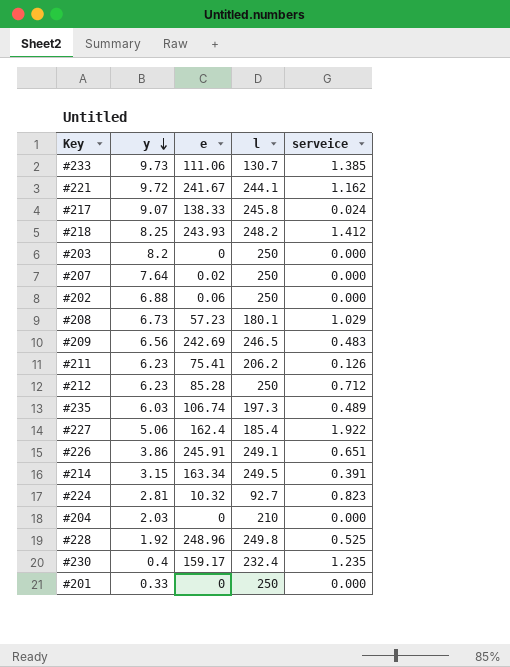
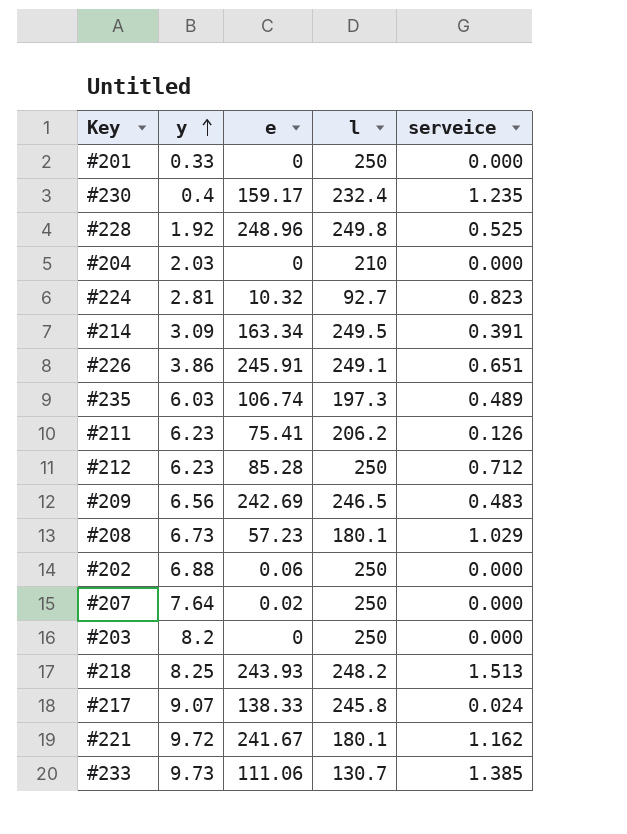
row order: y descending -> y ascending
row #227: 5.06 | 162.4 | 185.4 | 1.922 -> none
#214 | y: 3.15 -> 3.09
#218 | serveice: 1.412 -> 1.513
#221 | l: 244.1 -> 180.1

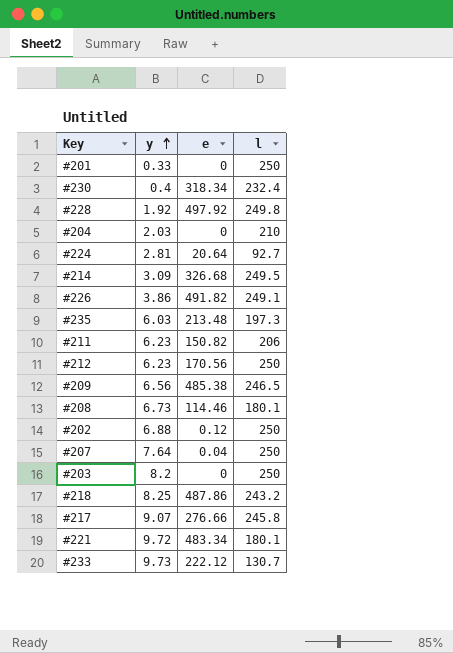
column serveice | position: 5 -> none
#230 | e: 159.17 -> 318.34
#228 | e: 248.96 -> 497.92
#224 | e: 10.32 -> 20.64
#214 | e: 163.34 -> 326.68
#226 | e: 245.91 -> 491.82
#235 | e: 106.74 -> 213.48
#211 | e: 75.41 -> 150.82
#211 | l: 206.2 -> 206
#212 | e: 85.28 -> 170.56
#209 | e: 242.69 -> 485.38
#208 | e: 57.23 -> 114.46
#202 | e: 0.06 -> 0.12
#207 | e: 0.02 -> 0.04
#218 | e: 243.93 -> 487.86
#218 | l: 248.2 -> 243.2
#217 | e: 138.33 -> 276.66
#221 | e: 241.67 -> 483.34
#233 | e: 111.06 -> 222.12

